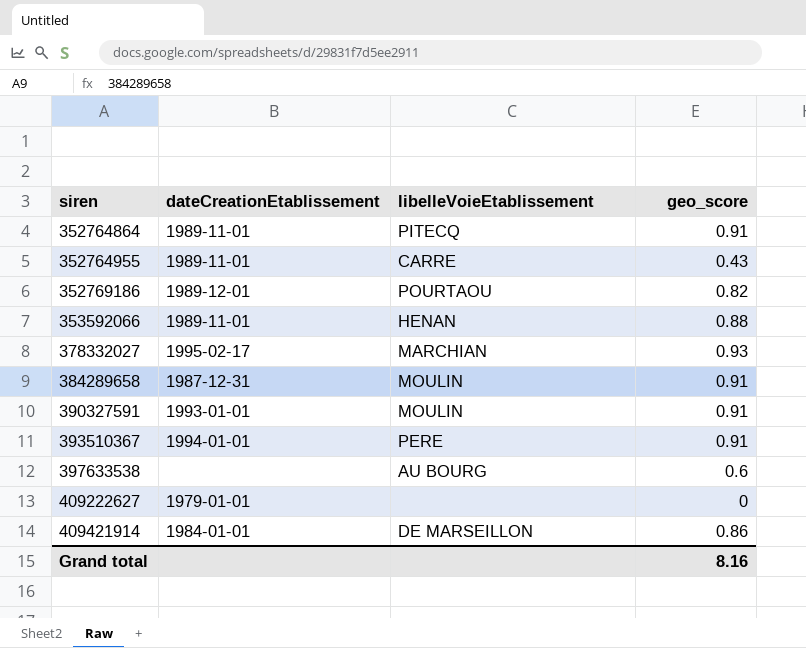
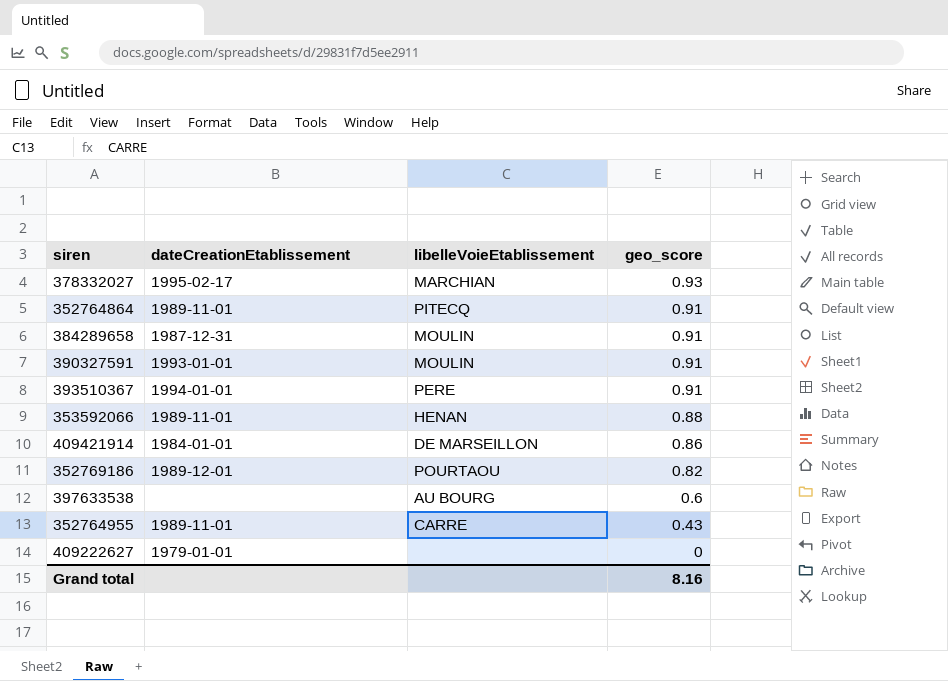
row order: siren ascending -> geo_score descending

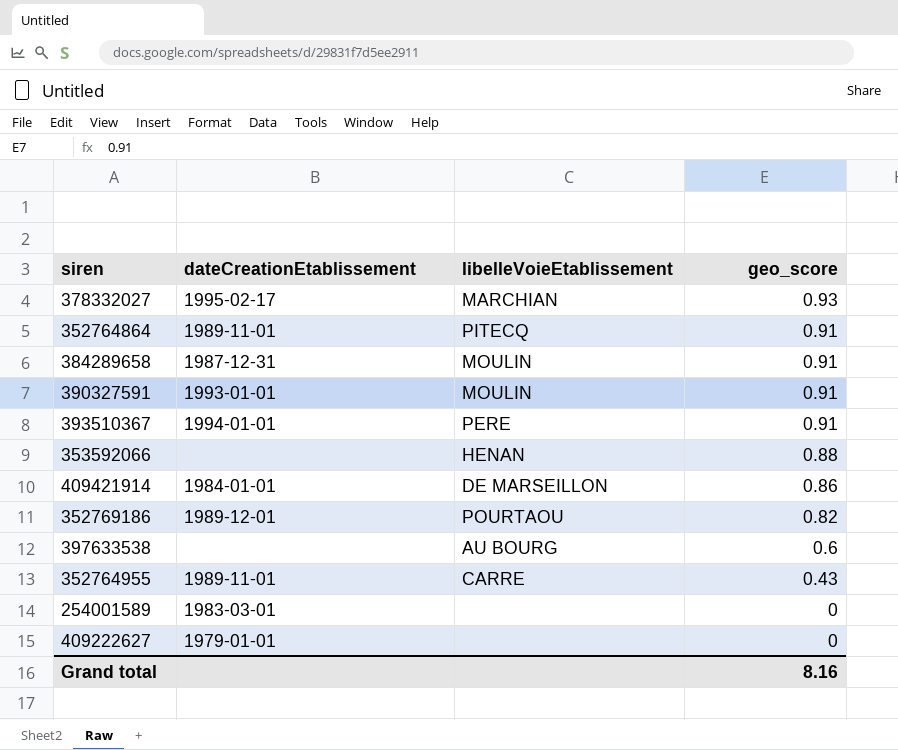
353592066 | dateCreationEtablissement: 1989-11-01 -> none
row 254001589: none -> 1983-03-01 | none | 0

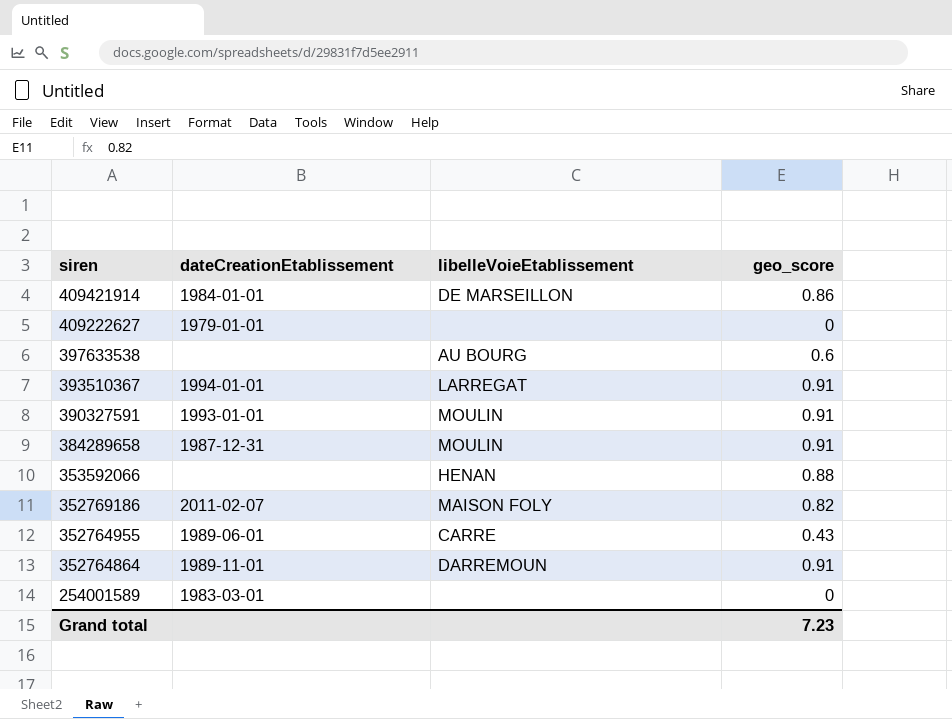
row order: geo_score descending -> siren descending
row 378332027: 1995-02-17 | MARCHIAN | 0.93 -> none
393510367 | libelleVoieEtablissement: PERE -> LARREGAT
352769186 | dateCreationEtablissement: 1989-12-01 -> 2011-02-07
352769186 | libelleVoieEtablissement: POURTAOU -> MAISON FOLY
352764955 | dateCreationEtablissement: 1989-11-01 -> 1989-06-01
352764864 | libelleVoieEtablissement: PITECQ -> DARREMOUN
Grand total | geo_score: 8.16 -> 7.23

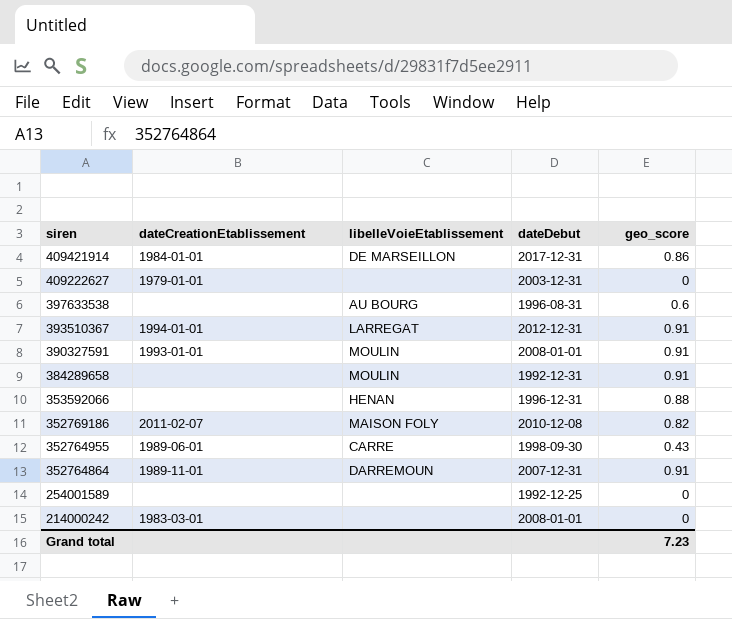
column dateDebut | position: none -> 4
384289658 | dateCreationEtablissement: 1987-12-31 -> none
254001589 | dateCreationEtablissement: 1983-03-01 -> none
row 214000242: none -> 1983-03-01 | none | 2008-01-01 | 0

